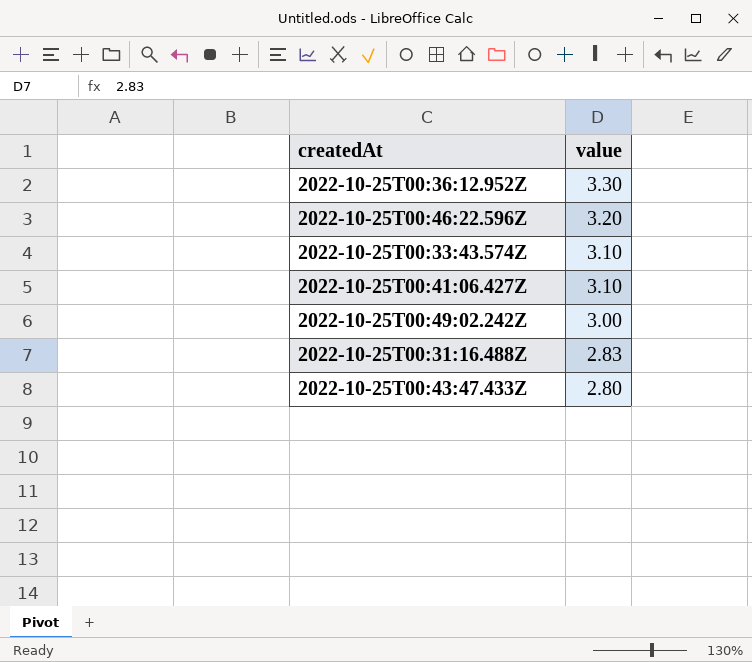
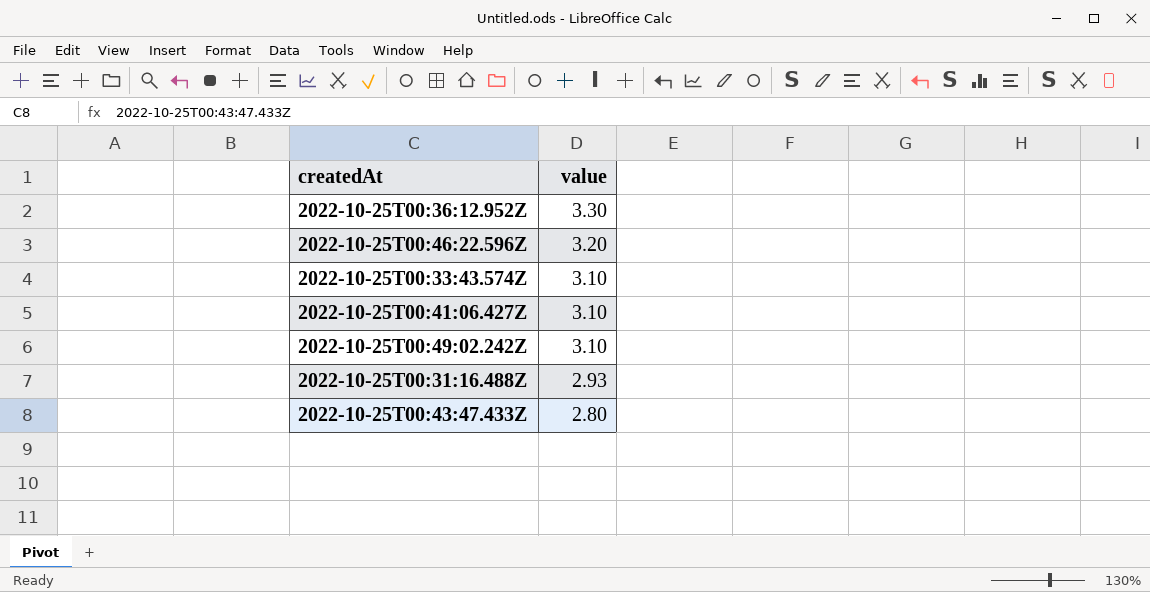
2022-10-25T00:49:02.242Z | value: 3.00 -> 3.10
2022-10-25T00:31:16.488Z | value: 2.83 -> 2.93

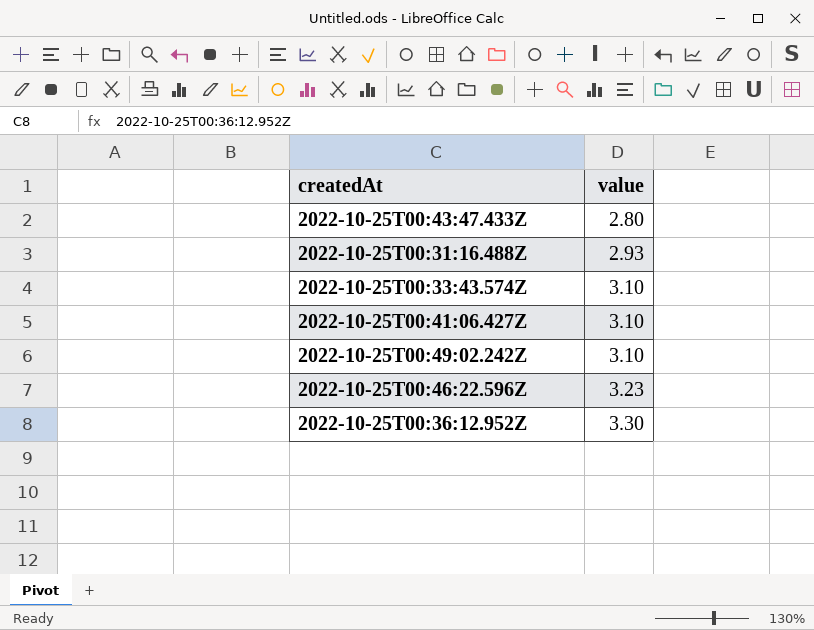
row order: value descending -> value ascending
2022-10-25T00:46:22.596Z | value: 3.20 -> 3.23

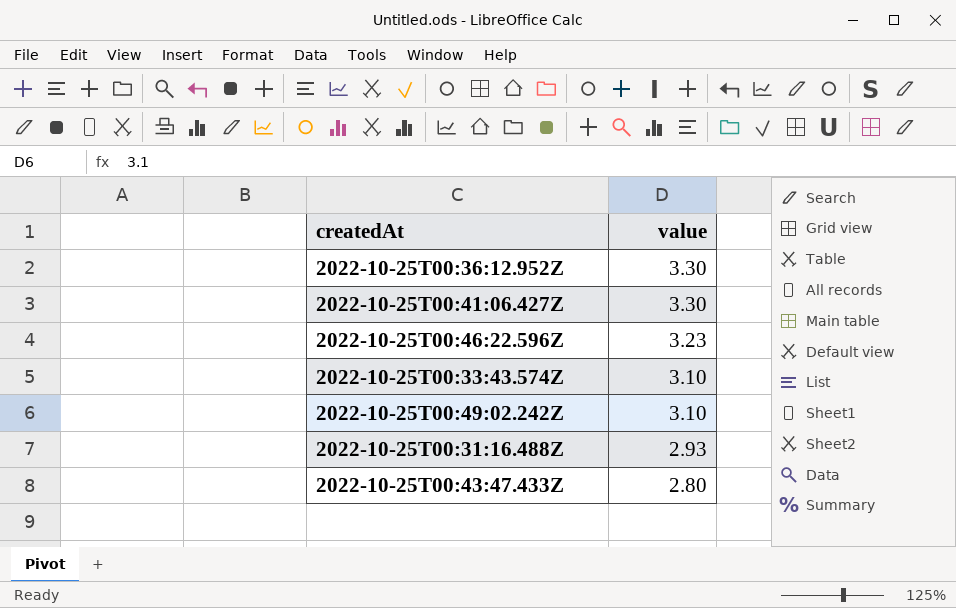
row order: value ascending -> value descending
2022-10-25T00:41:06.427Z | value: 3.10 -> 3.30

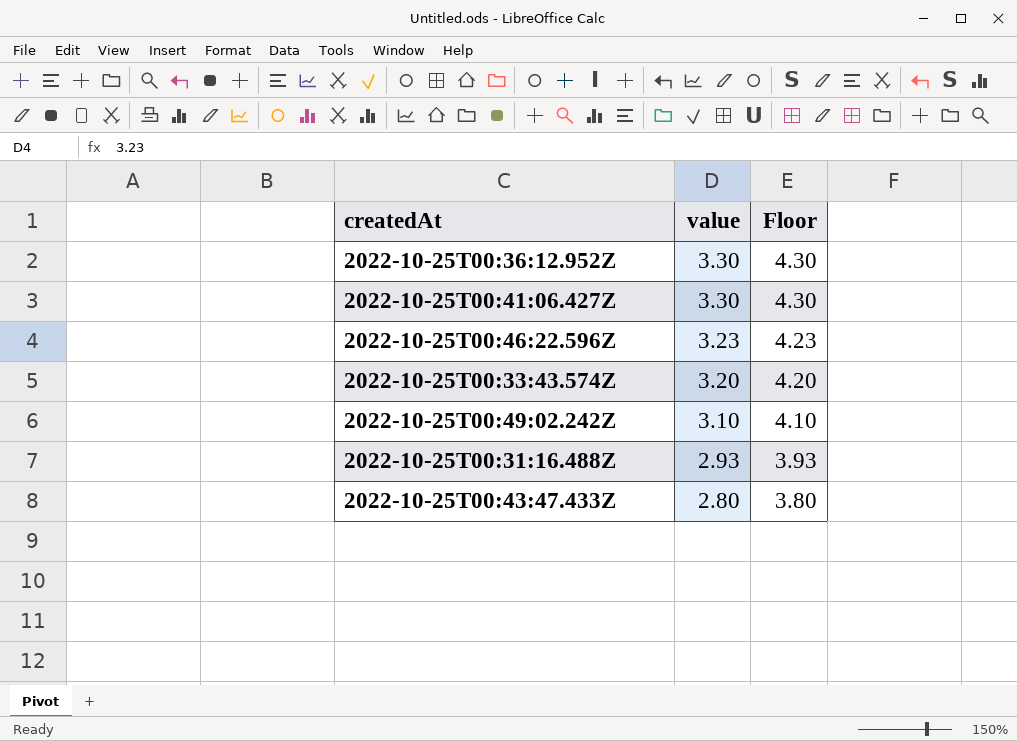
column Floor | formula: none -> [value] + 1
2022-10-25T00:33:43.574Z | value: 3.10 -> 3.20

